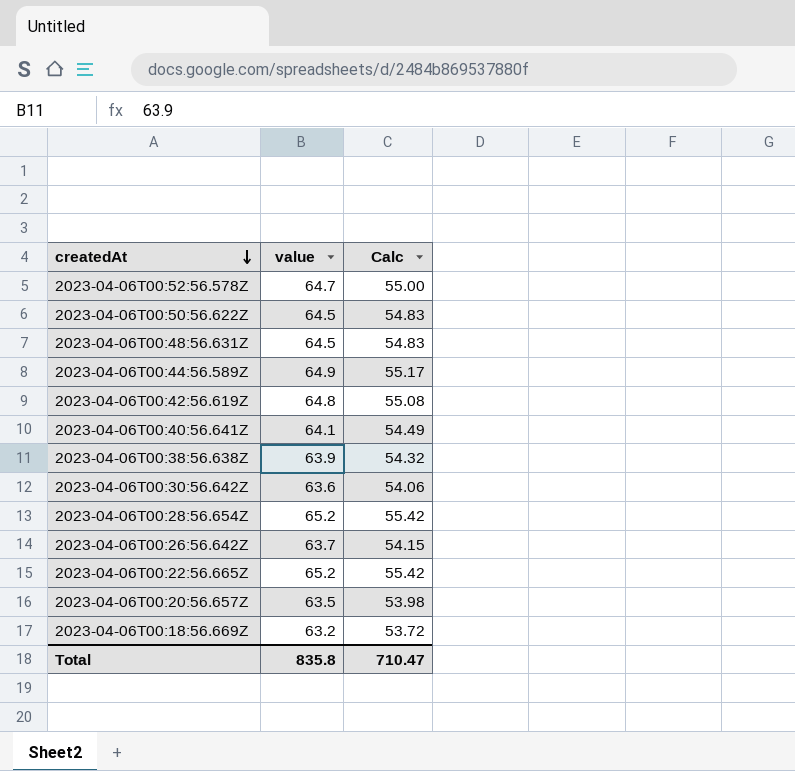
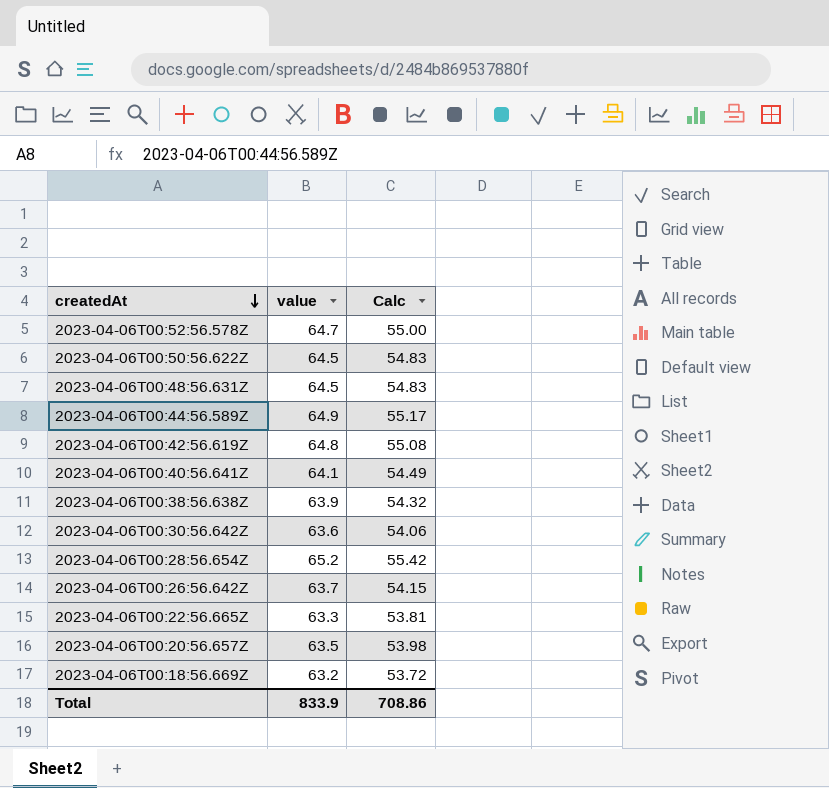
2023-04-06T00:22:56.665Z | value: 65.2 -> 63.3
2023-04-06T00:22:56.665Z | Calc: 55.42 -> 53.81
Total | value: 835.8 -> 833.9
Total | Calc: 710.47 -> 708.86

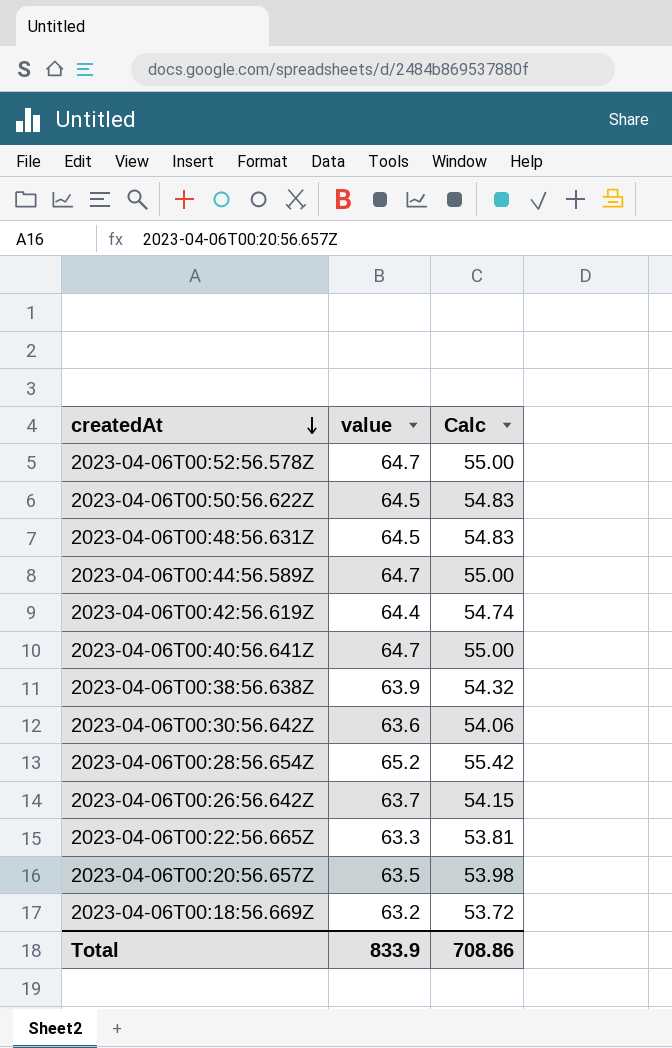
2023-04-06T00:44:56.589Z | value: 64.9 -> 64.7
2023-04-06T00:44:56.589Z | Calc: 55.17 -> 55.00
2023-04-06T00:42:56.619Z | value: 64.8 -> 64.4
2023-04-06T00:42:56.619Z | Calc: 55.08 -> 54.74
2023-04-06T00:40:56.641Z | value: 64.1 -> 64.7
2023-04-06T00:40:56.641Z | Calc: 54.49 -> 55.00

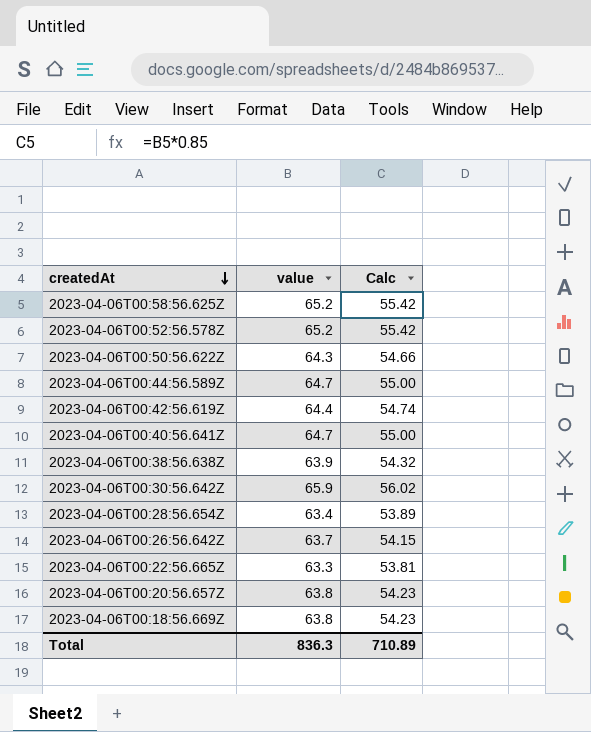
row 2023-04-06T00:48:56.631Z: 64.5 | 54.83 -> none
row 2023-04-06T00:58:56.625Z: none -> 65.2 | 55.42
2023-04-06T00:52:56.578Z | value: 64.7 -> 65.2
2023-04-06T00:52:56.578Z | Calc: 55.00 -> 55.42
2023-04-06T00:50:56.622Z | value: 64.5 -> 64.3
2023-04-06T00:50:56.622Z | Calc: 54.83 -> 54.66
2023-04-06T00:30:56.642Z | value: 63.6 -> 65.9
2023-04-06T00:30:56.642Z | Calc: 54.06 -> 56.02
2023-04-06T00:28:56.654Z | value: 65.2 -> 63.4
2023-04-06T00:28:56.654Z | Calc: 55.42 -> 53.89
2023-04-06T00:20:56.657Z | value: 63.5 -> 63.8
2023-04-06T00:20:56.657Z | Calc: 53.98 -> 54.23
2023-04-06T00:18:56.669Z | value: 63.2 -> 63.8
2023-04-06T00:18:56.669Z | Calc: 53.72 -> 54.23
Total | value: 833.9 -> 836.3
Total | Calc: 708.86 -> 710.89

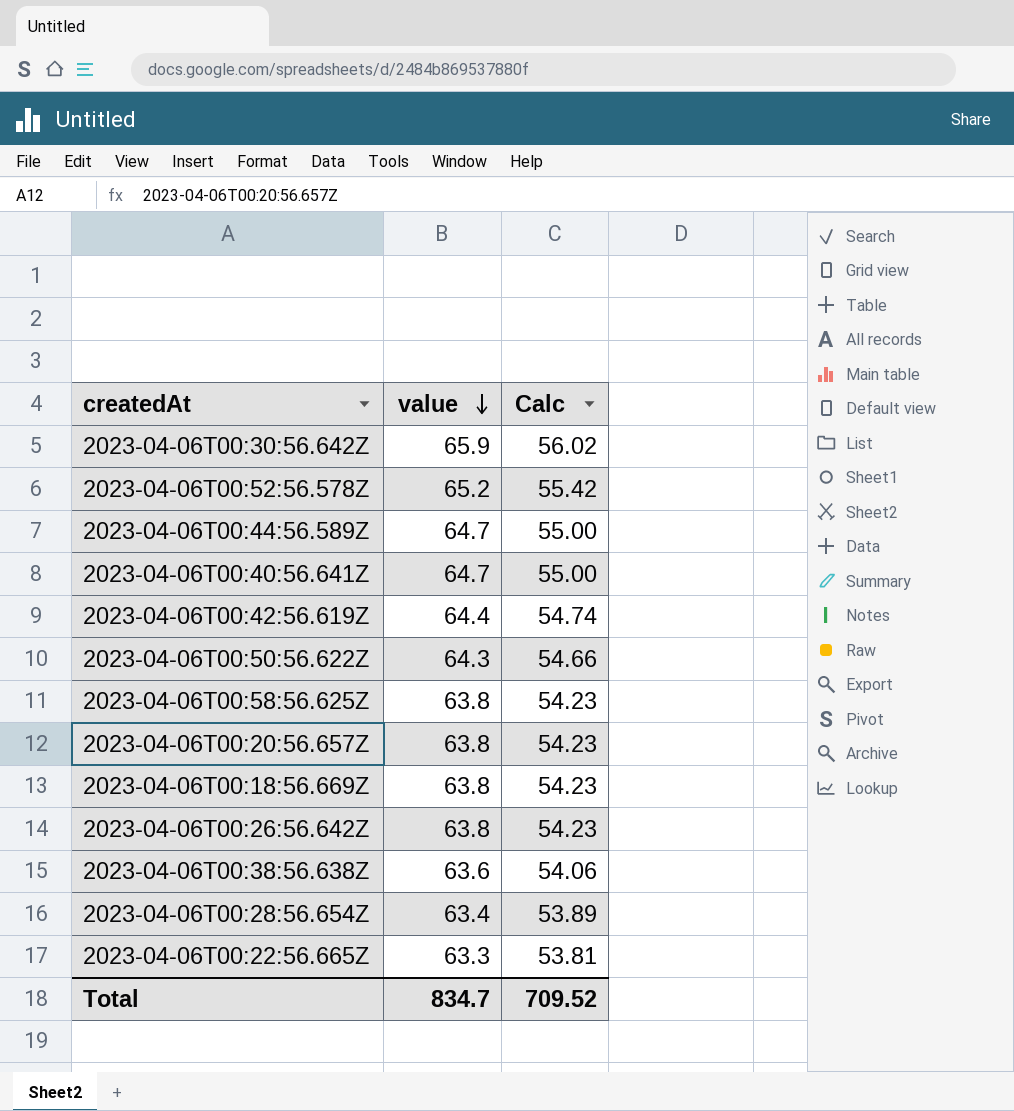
row order: createdAt descending -> value descending
2023-04-06T00:58:56.625Z | value: 65.2 -> 63.8
2023-04-06T00:58:56.625Z | Calc: 55.42 -> 54.23
2023-04-06T00:26:56.642Z | value: 63.7 -> 63.8
2023-04-06T00:26:56.642Z | Calc: 54.15 -> 54.23
2023-04-06T00:38:56.638Z | value: 63.9 -> 63.6
2023-04-06T00:38:56.638Z | Calc: 54.32 -> 54.06
Total | value: 836.3 -> 834.7
Total | Calc: 710.89 -> 709.52

